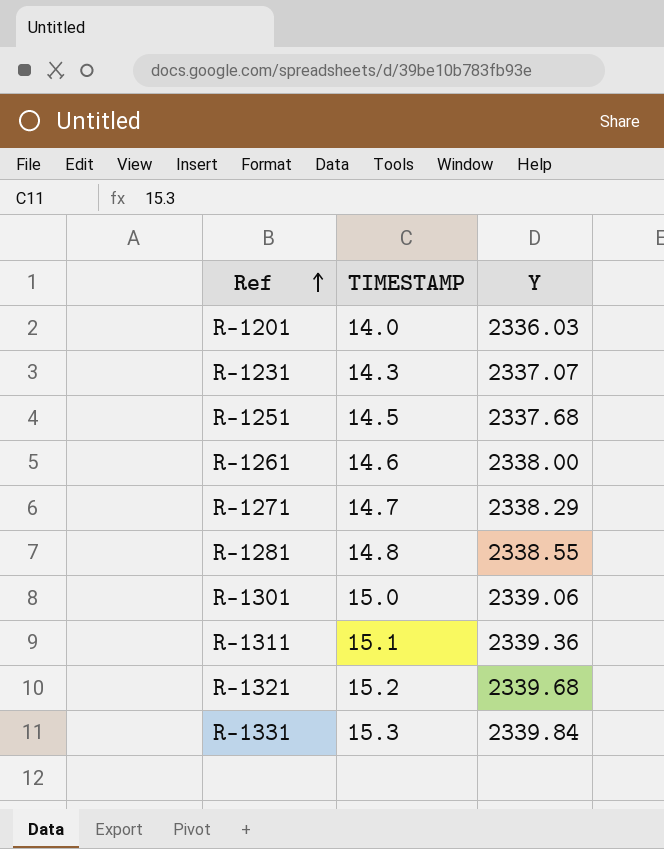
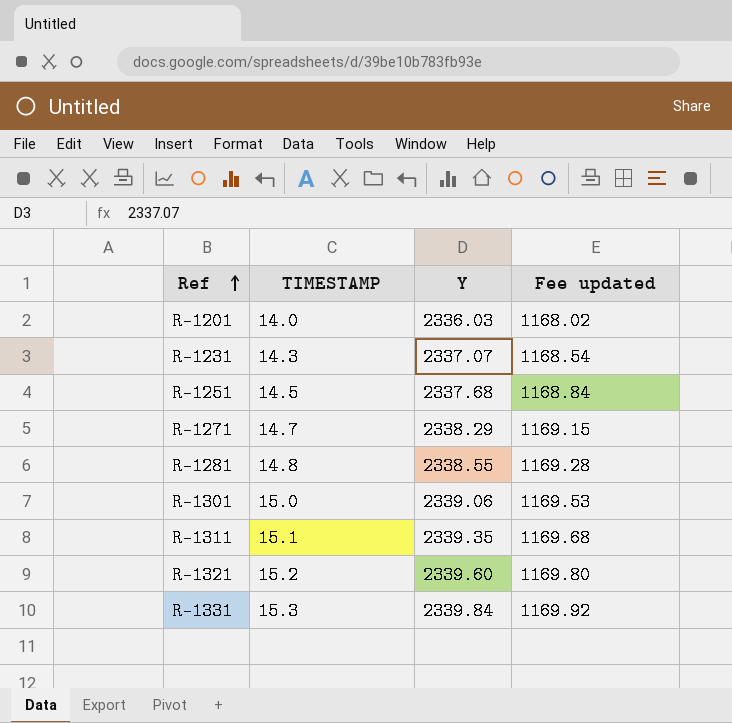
column Fee updated | formula: none -> [Y] * 0.5
row R-1261: 14.6 | 2338.00 -> none
R-1311 | Y: 2339.36 -> 2339.35
R-1321 | Y: 2339.68 -> 2339.60

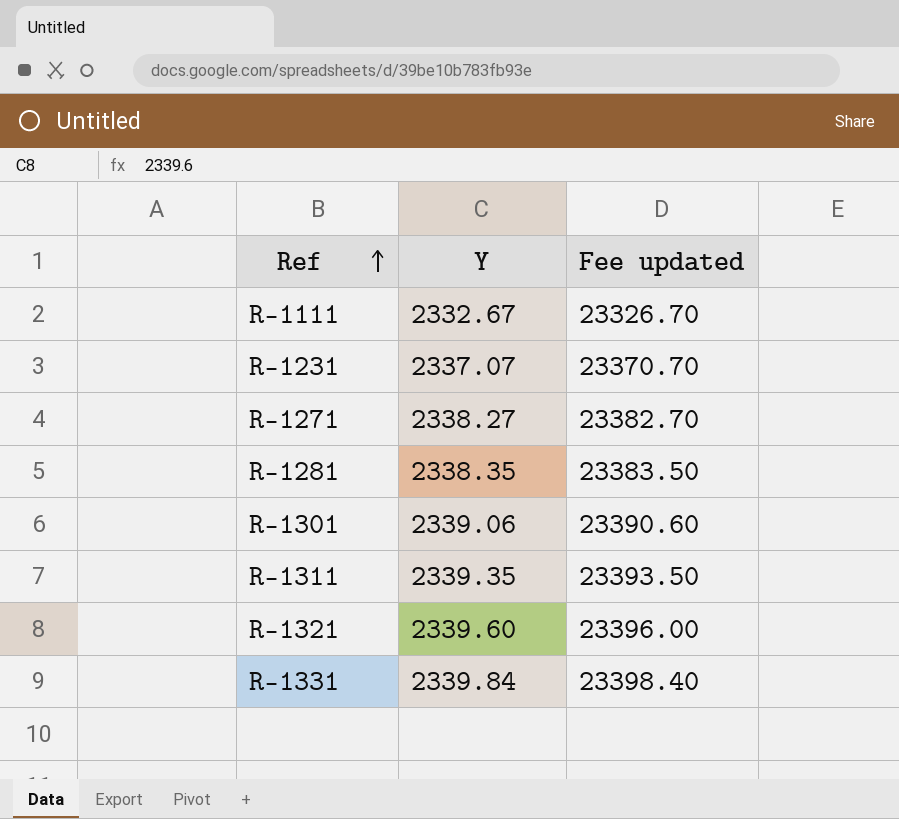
column TIMESTAMP | position: 2 -> none
column Fee updated | formula: [Y] * 0.5 -> [Y] * 10
row R-1201: 14.0 | 2336.03 | 1168.02 -> none
row R-1251: 14.5 | 2337.68 | 1168.84 -> none
row R-1111: none -> 2332.67 | 23326.70
R-1271 | Y: 2338.29 -> 2338.27
R-1281 | Y: 2338.55 -> 2338.35

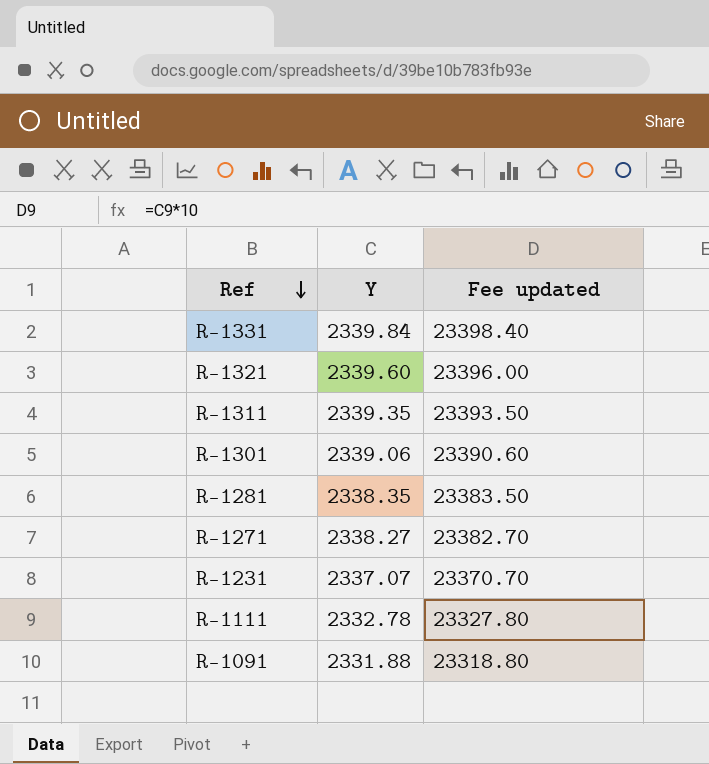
row order: Ref ascending -> Ref descending
R-1111 | Y: 2332.67 -> 2332.78
R-1111 | Fee updated: 23326.70 -> 23327.80
row R-1091: none -> 2331.88 | 23318.80

